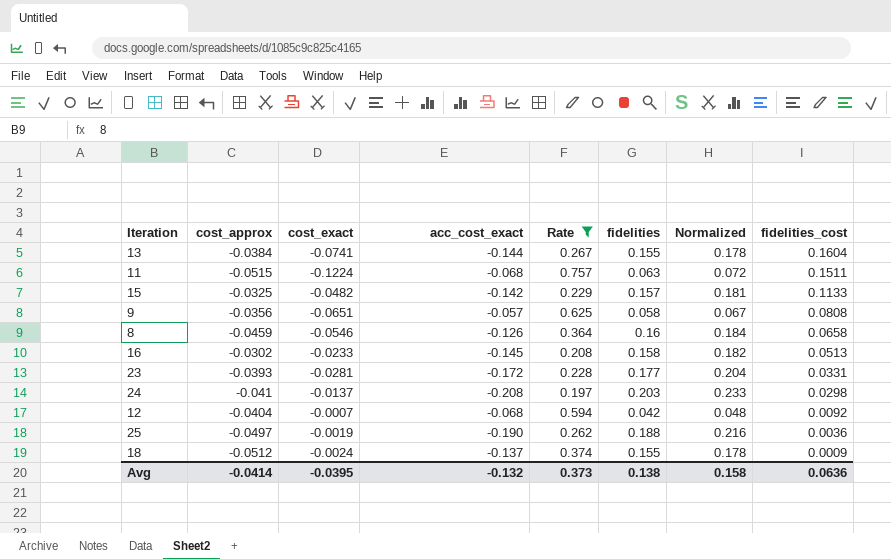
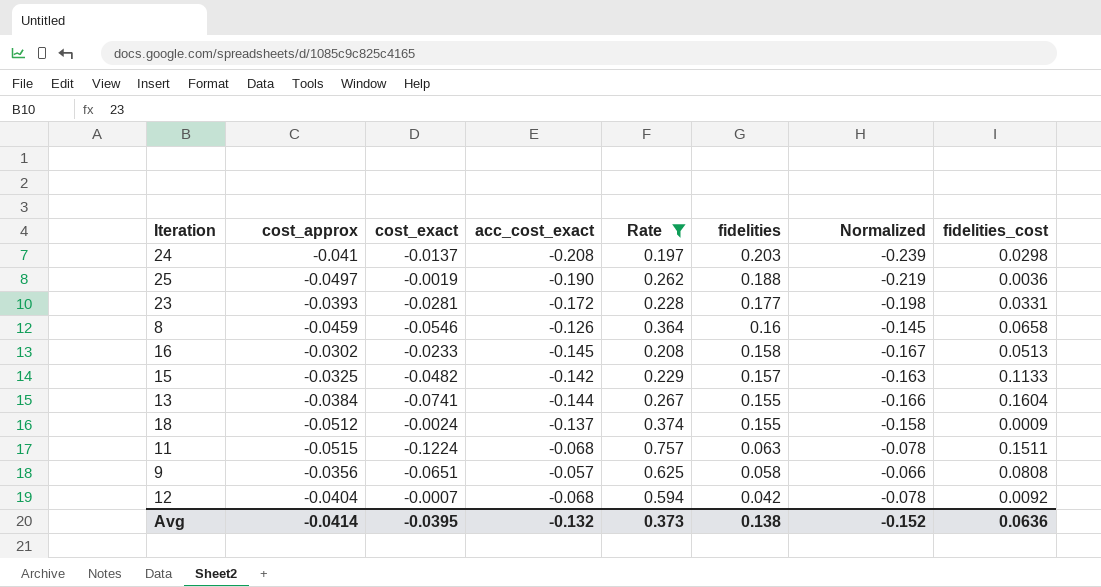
row order: fidelities_cost descending -> fidelities descending
column Normalized | formula: [fidelities] * 1.15 -> [acc_cost_exact] * 1.15
Avg | Normalized: 0.158 -> -0.152

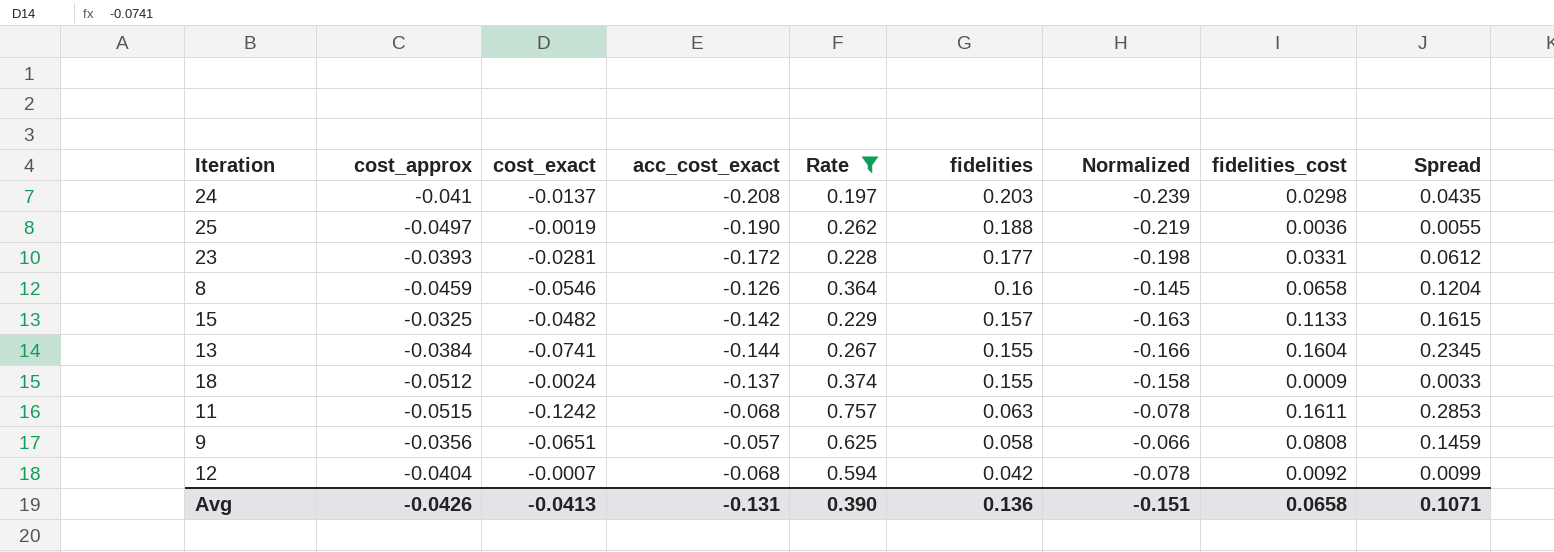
column Spread | formula: none -> [fidelities_cost] - [cost_exact]
row 16: -0.0302 | -0.0233 | -0.145 | 0.208 | 0.158 | -0.167 | 0.0513 -> none
11 | cost_exact: -0.1224 -> -0.1242
11 | fidelities_cost: 0.1511 -> 0.1611
Avg | cost_approx: -0.0414 -> -0.0426
Avg | cost_exact: -0.0395 -> -0.0413
Avg | acc_cost_exact: -0.132 -> -0.131
Avg | Rate: 0.373 -> 0.390
Avg | fidelities: 0.138 -> 0.136
Avg | Normalized: -0.152 -> -0.151
Avg | fidelities_cost: 0.0636 -> 0.0658

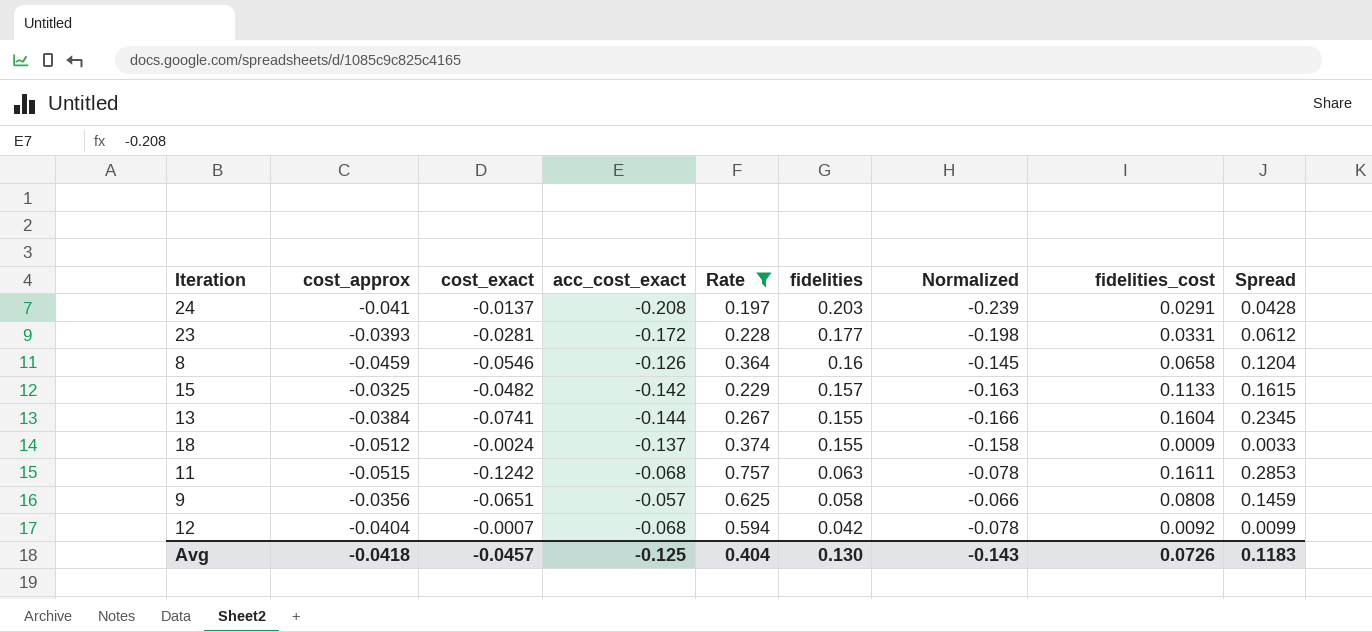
row 25: -0.0497 | -0.0019 | -0.190 | 0.262 | 0.188 | -0.219 | 0.0036 | 0.0055 -> none
24 | fidelities_cost: 0.0298 -> 0.0291
24 | Spread: 0.0435 -> 0.0428
Avg | cost_approx: -0.0426 -> -0.0418
Avg | cost_exact: -0.0413 -> -0.0457
Avg | acc_cost_exact: -0.131 -> -0.125
Avg | Rate: 0.390 -> 0.404
Avg | fidelities: 0.136 -> 0.130
Avg | Normalized: -0.151 -> -0.143
Avg | fidelities_cost: 0.0658 -> 0.0726
Avg | Spread: 0.1071 -> 0.1183

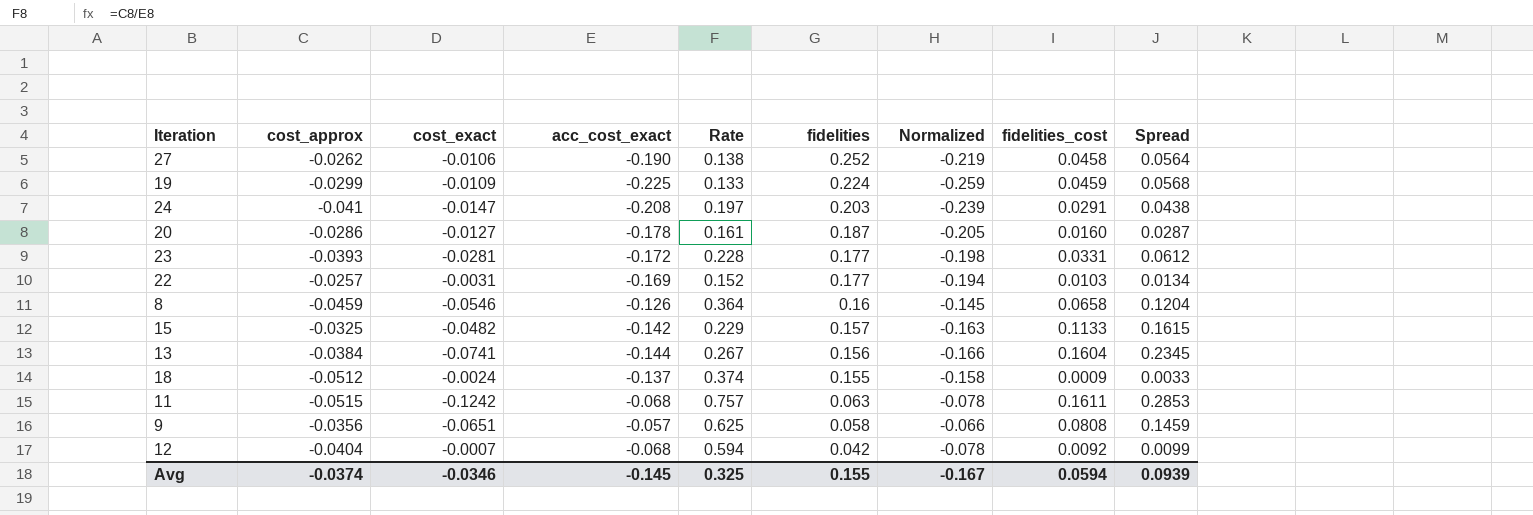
filter: Rate >= 0.197 -> none
24 | cost_exact: -0.0137 -> -0.0147
24 | Spread: 0.0428 -> 0.0438
13 | fidelities: 0.155 -> 0.156
Avg | cost_approx: -0.0418 -> -0.0374
Avg | cost_exact: -0.0457 -> -0.0346
Avg | acc_cost_exact: -0.125 -> -0.145
Avg | Rate: 0.404 -> 0.325
Avg | fidelities: 0.130 -> 0.155
Avg | Normalized: -0.143 -> -0.167
Avg | fidelities_cost: 0.0726 -> 0.0594
Avg | Spread: 0.1183 -> 0.0939

